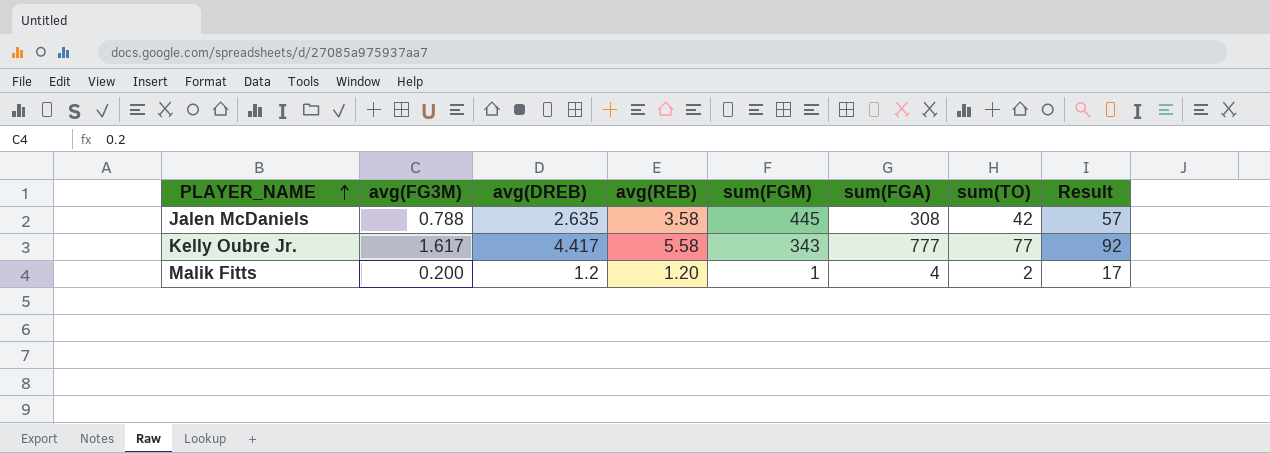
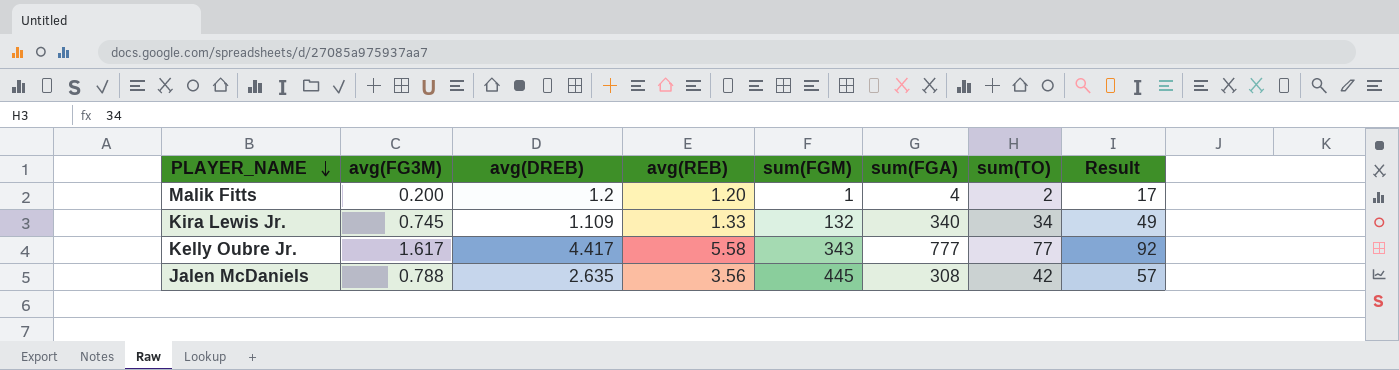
row order: PLAYER_NAME ascending -> PLAYER_NAME descending
row Kira Lewis Jr.: none -> 0.745 | 1.109 | 1.33 | 132 | 340 | 34 | 49
Jalen McDaniels | avg(REB): 3.58 -> 3.56

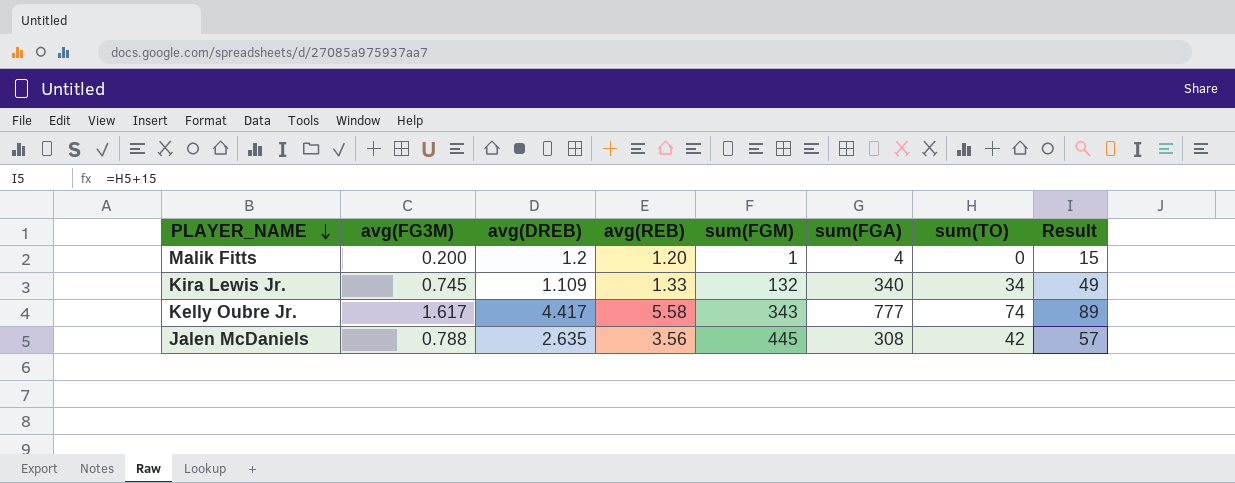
Malik Fitts | sum(TO): 2 -> 0
Malik Fitts | Result: 17 -> 15
Kelly Oubre Jr. | sum(TO): 77 -> 74
Kelly Oubre Jr. | Result: 92 -> 89

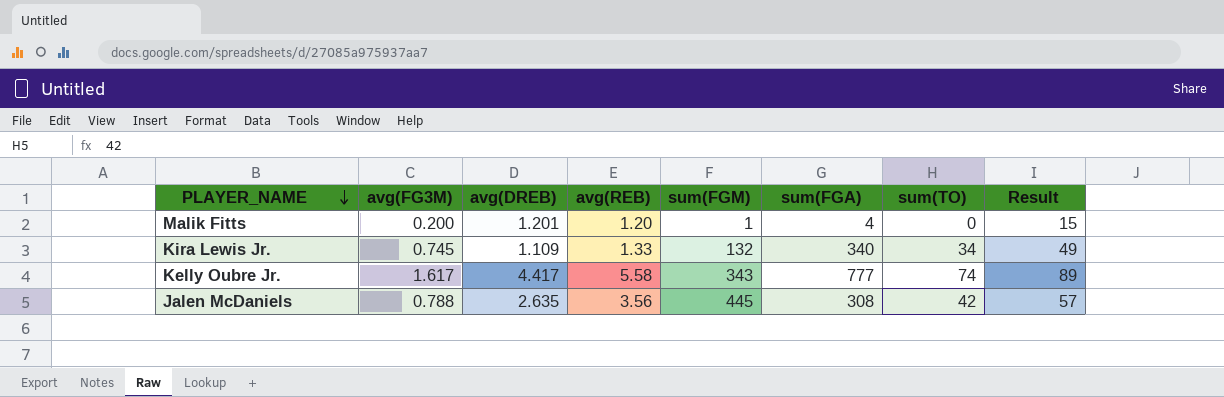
Malik Fitts | avg(DREB): 1.2 -> 1.201

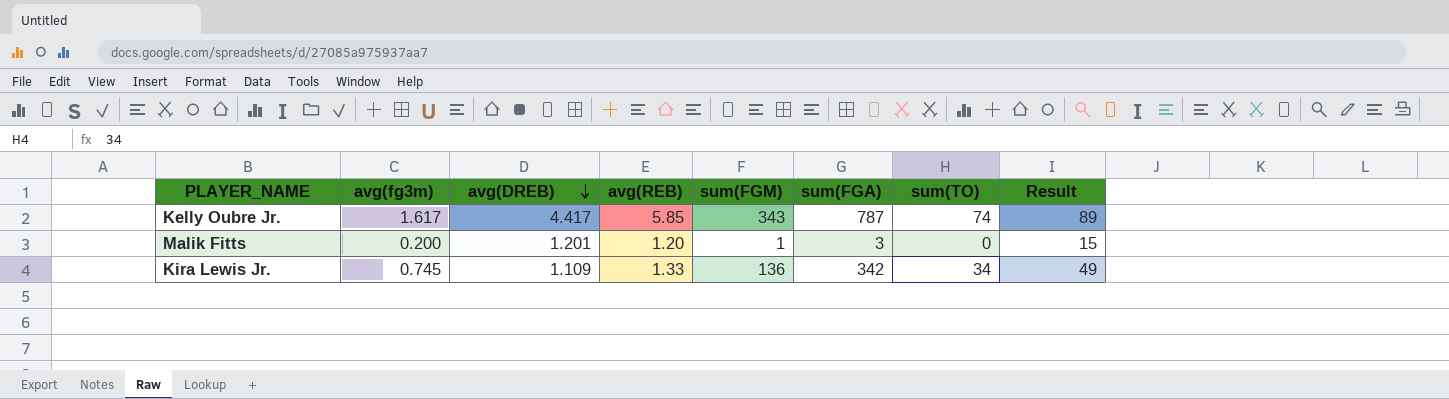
row order: PLAYER_NAME descending -> avg(DREB) descending
column name: avg(FG3M) -> avg(fg3m)
row Jalen McDaniels: 0.788 | 2.635 | 3.56 | 445 | 308 | 42 | 57 -> none
Kelly Oubre Jr. | avg(REB): 5.58 -> 5.85
Kelly Oubre Jr. | sum(FGA): 777 -> 787
Malik Fitts | sum(FGA): 4 -> 3
Kira Lewis Jr. | sum(FGM): 132 -> 136
Kira Lewis Jr. | sum(FGA): 340 -> 342

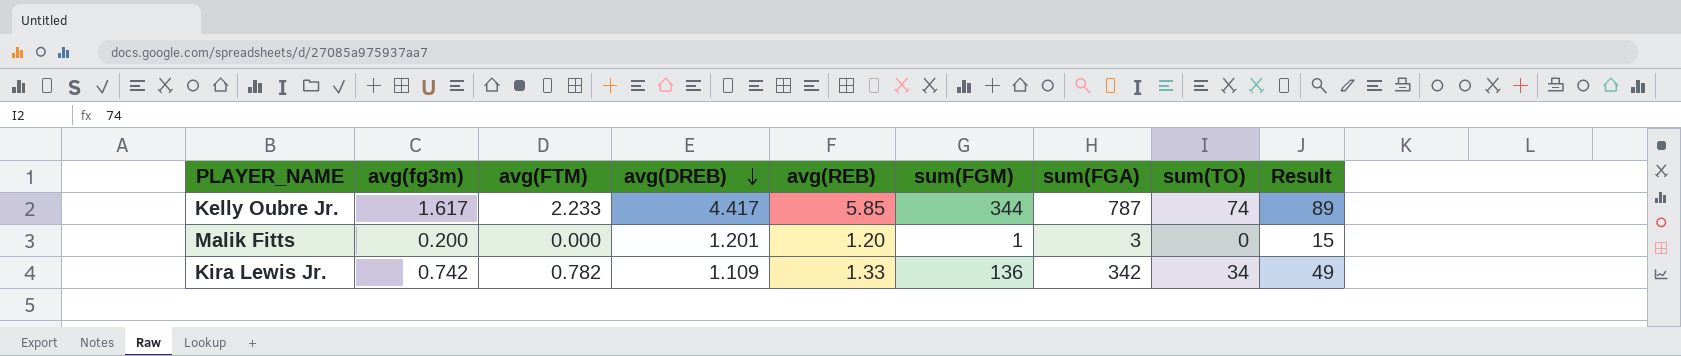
column avg(FTM) | position: none -> 3
Kelly Oubre Jr. | sum(FGM): 343 -> 344
Kira Lewis Jr. | avg(fg3m): 0.745 -> 0.742

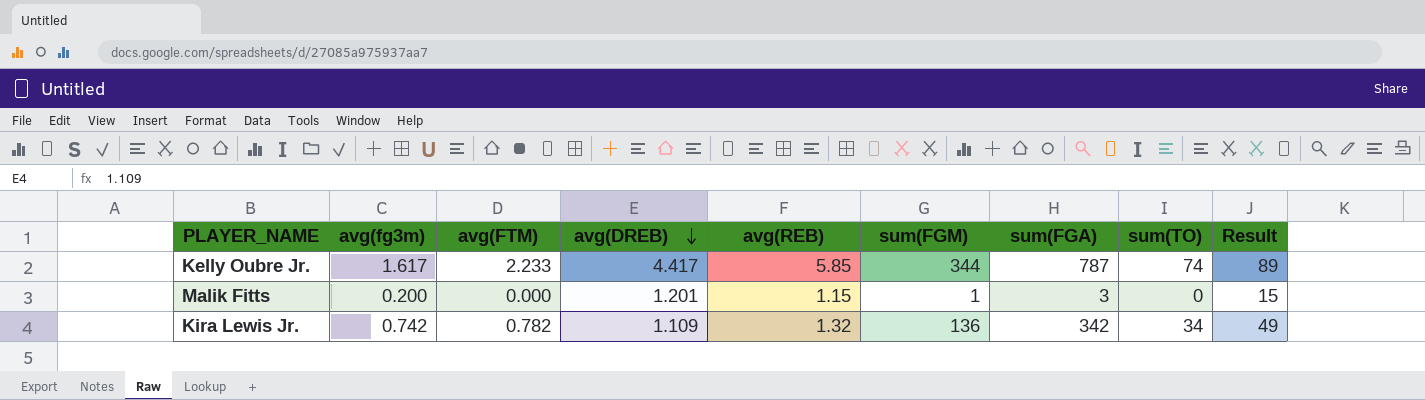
Malik Fitts | avg(REB): 1.20 -> 1.15
Kira Lewis Jr. | avg(REB): 1.33 -> 1.32

